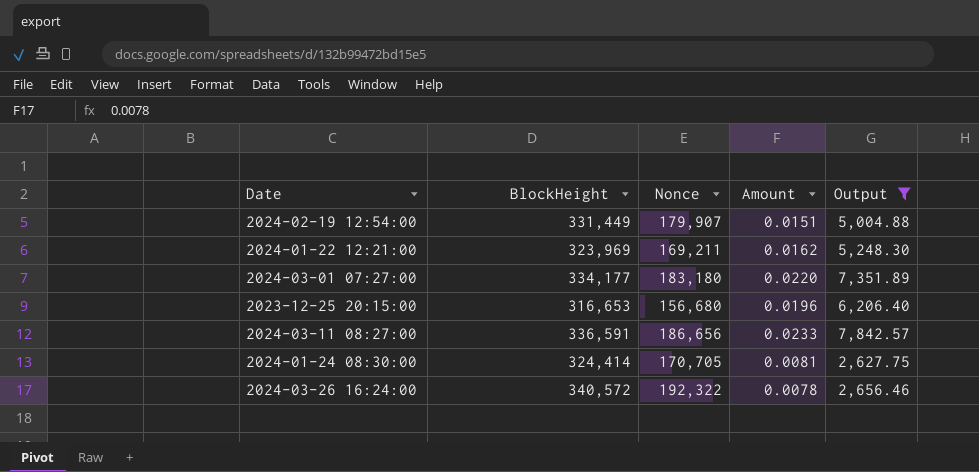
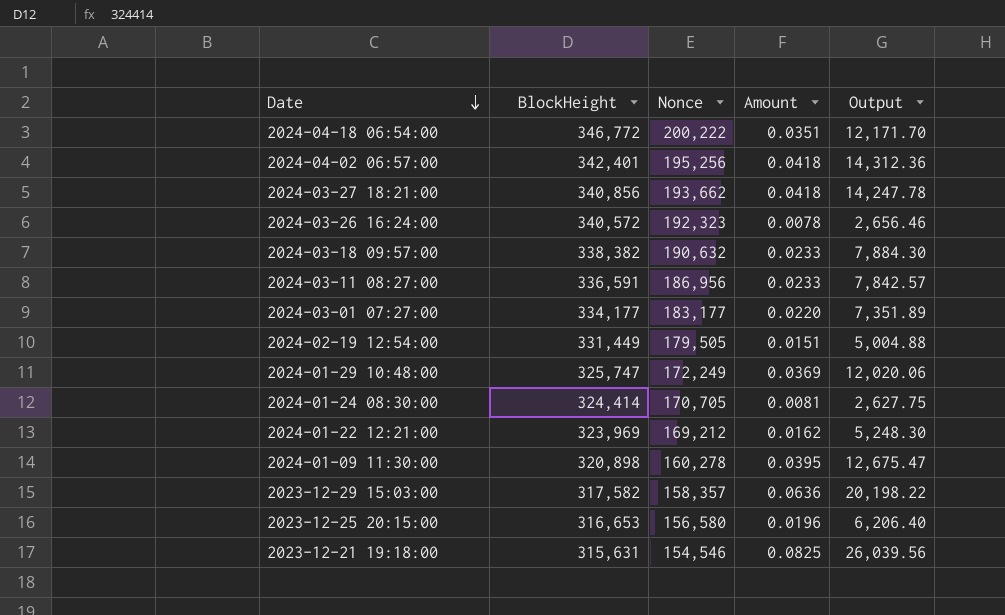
filter: Output <= 7,842.57 -> none
row order: none -> Date descending
2024-03-26 16:24:00 | Nonce: 192,322 -> 192,323
2024-03-11 08:27:00 | Nonce: 186,656 -> 186,956
2024-03-01 07:27:00 | Nonce: 183,180 -> 183,177
2024-02-19 12:54:00 | Nonce: 179,907 -> 179,505
2024-01-22 12:21:00 | Nonce: 169,211 -> 169,212
2023-12-25 20:15:00 | Nonce: 156,680 -> 156,580

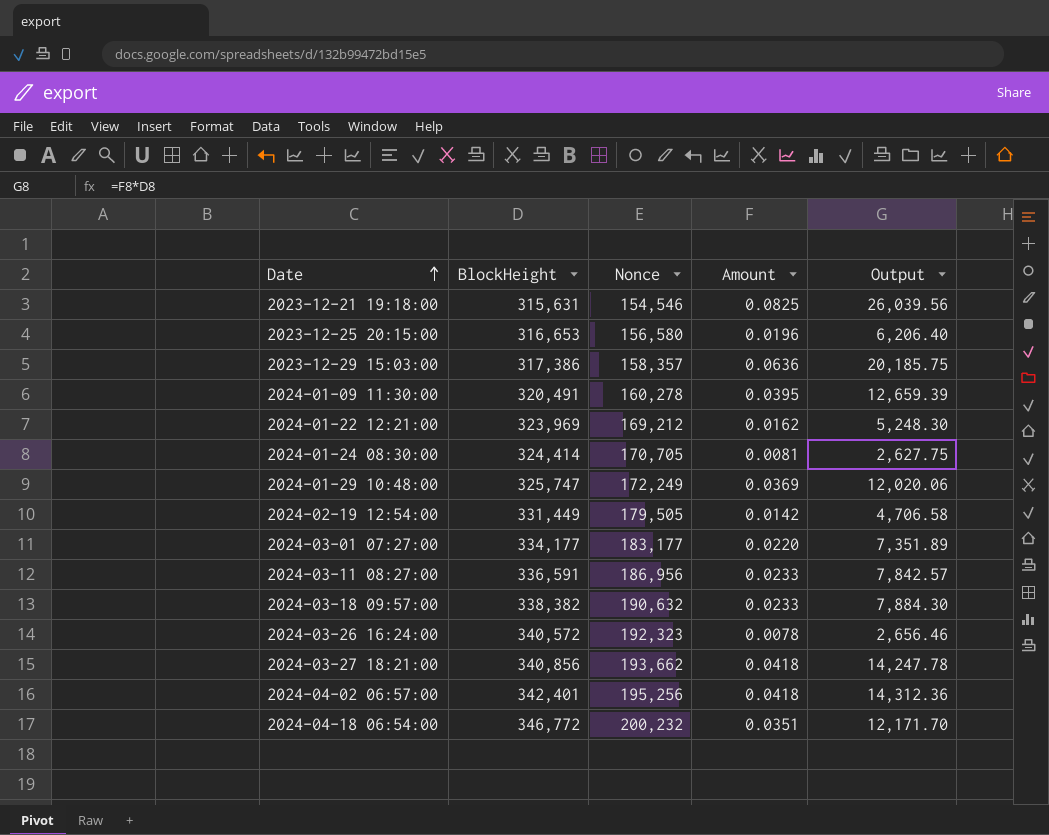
row order: Date descending -> Date ascending
2023-12-29 15:03:00 | BlockHeight: 317,582 -> 317,386
2023-12-29 15:03:00 | Output: 20,198.22 -> 20,185.75
2024-01-09 11:30:00 | BlockHeight: 320,898 -> 320,491
2024-01-09 11:30:00 | Output: 12,675.47 -> 12,659.39
2024-02-19 12:54:00 | Amount: 0.0151 -> 0.0142
2024-02-19 12:54:00 | Output: 5,004.88 -> 4,706.58
2024-04-18 06:54:00 | Nonce: 200,222 -> 200,232

